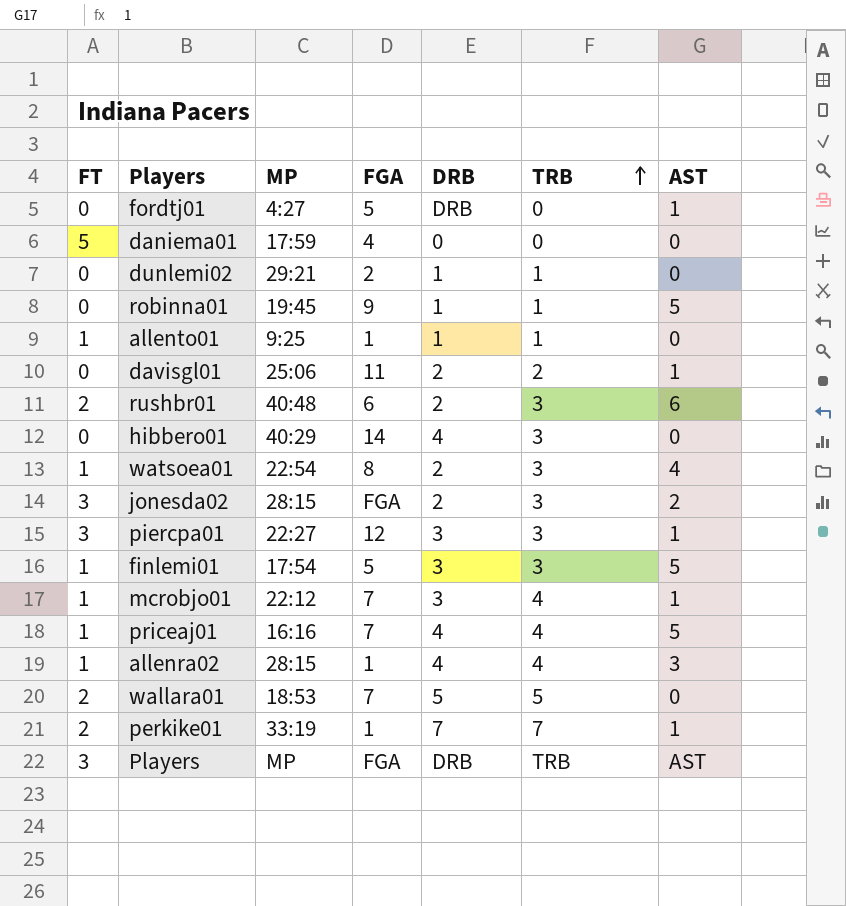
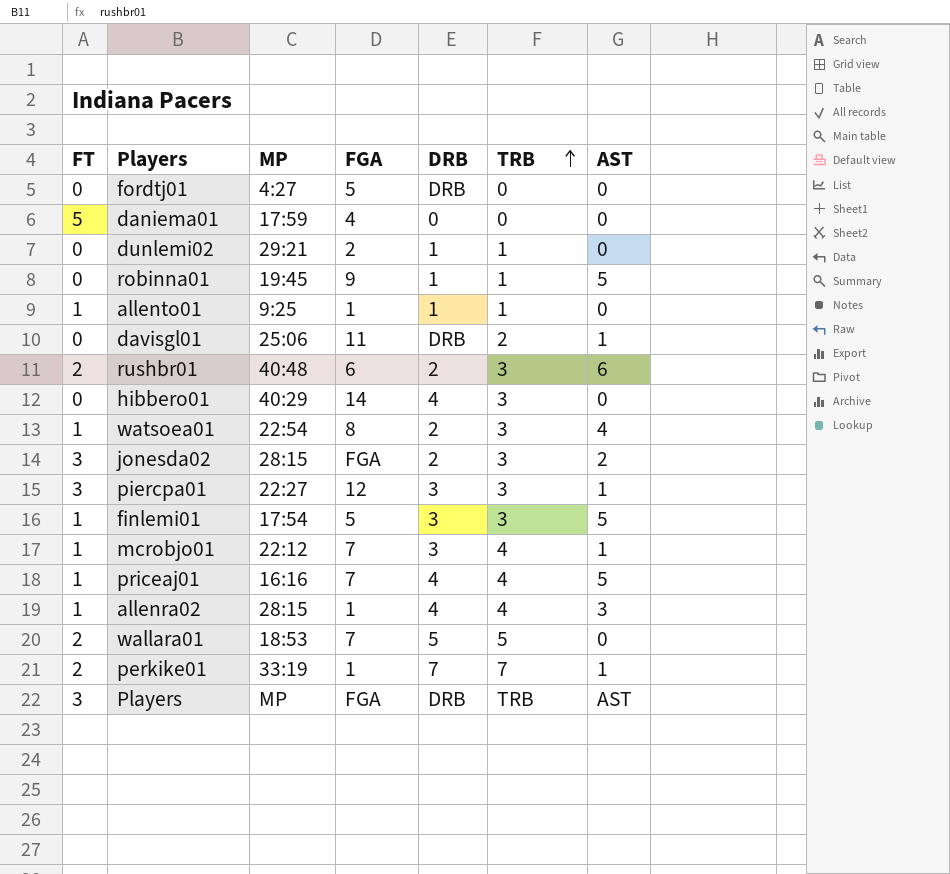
fordtj01 | AST: 1 -> 0
davisgl01 | DRB: 2 -> DRB

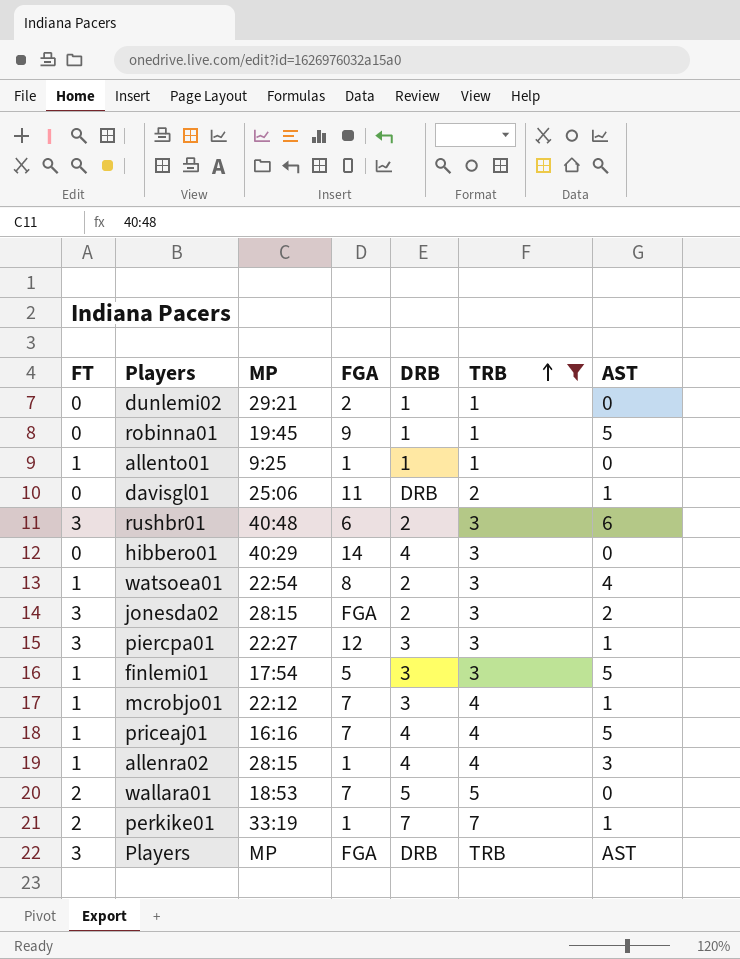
filter: none -> TRB != 0
rushbr01 | FT: 2 -> 3

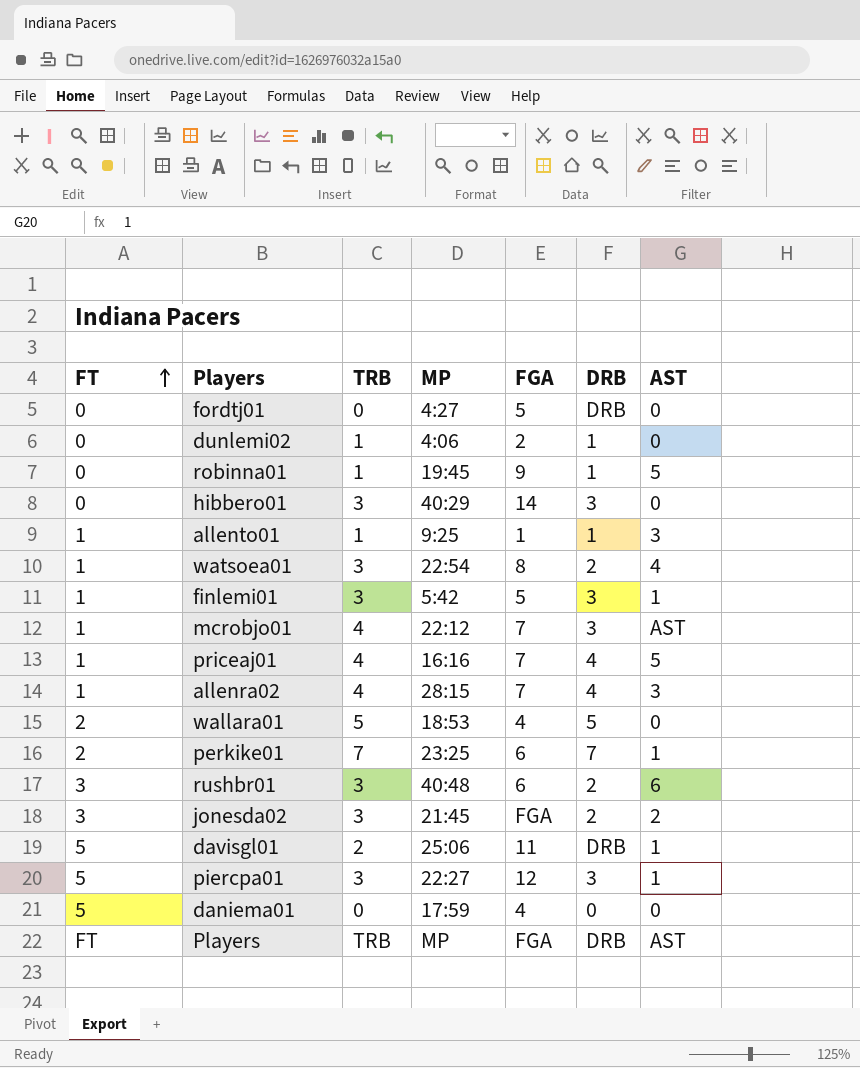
filter: TRB != 0 -> none
row order: TRB ascending -> FT ascending
column TRB | position: 6 -> 3
dunlemi02 | MP: 29:21 -> 4:06
hibbero01 | DRB: 4 -> 3
allento01 | AST: 0 -> 3
finlemi01 | MP: 17:54 -> 5:42
finlemi01 | AST: 5 -> 1
mcrobjo01 | AST: 1 -> AST
allenra02 | FGA: 1 -> 7
wallara01 | FGA: 7 -> 4
perkike01 | MP: 33:19 -> 23:25
perkike01 | FGA: 1 -> 6
jonesda02 | MP: 28:15 -> 21:45
davisgl01 | FT: 0 -> 5
piercpa01 | FT: 3 -> 5
Players | FT: 3 -> FT

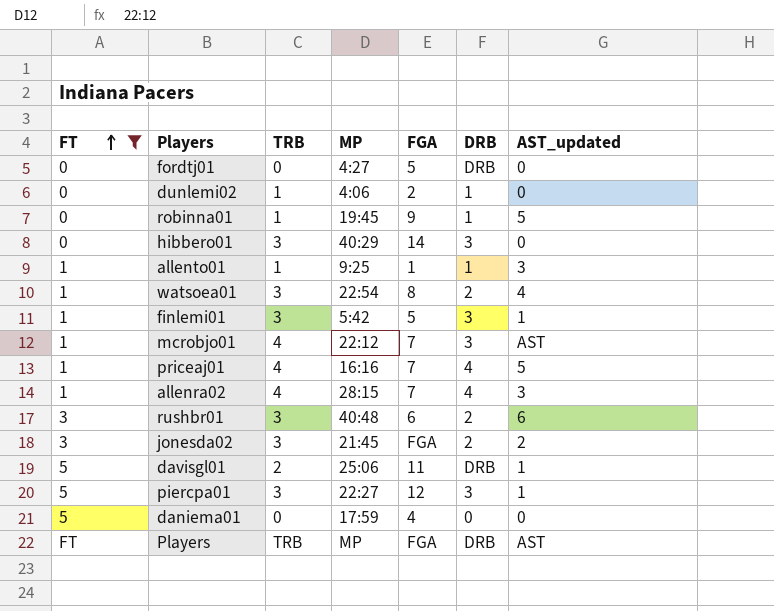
filter: none -> FT != 2
column name: AST -> AST_updated

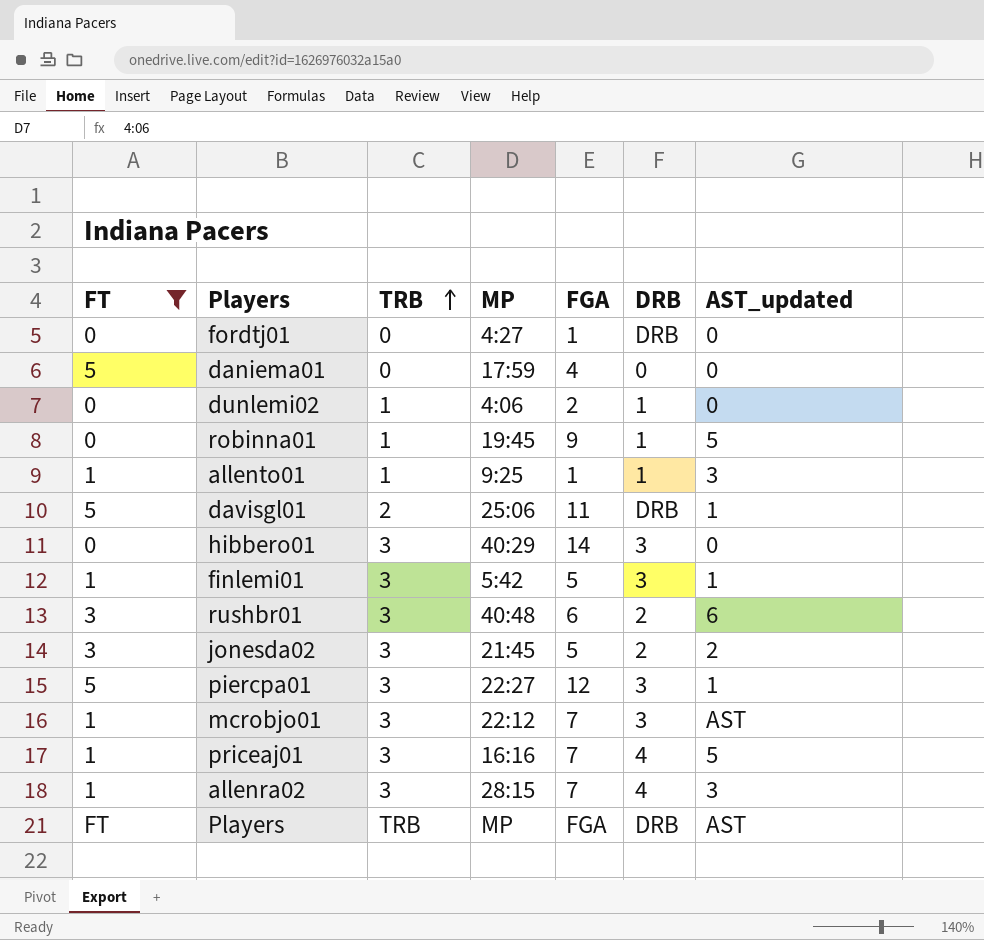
row order: FT ascending -> TRB ascending
row watsoea01: 1 | 3 | 22:54 | 8 | 2 | 4 -> none
fordtj01 | FGA: 5 -> 1
jonesda02 | FGA: FGA -> 5
mcrobjo01 | TRB: 4 -> 3
priceaj01 | TRB: 4 -> 3
allenra02 | TRB: 4 -> 3

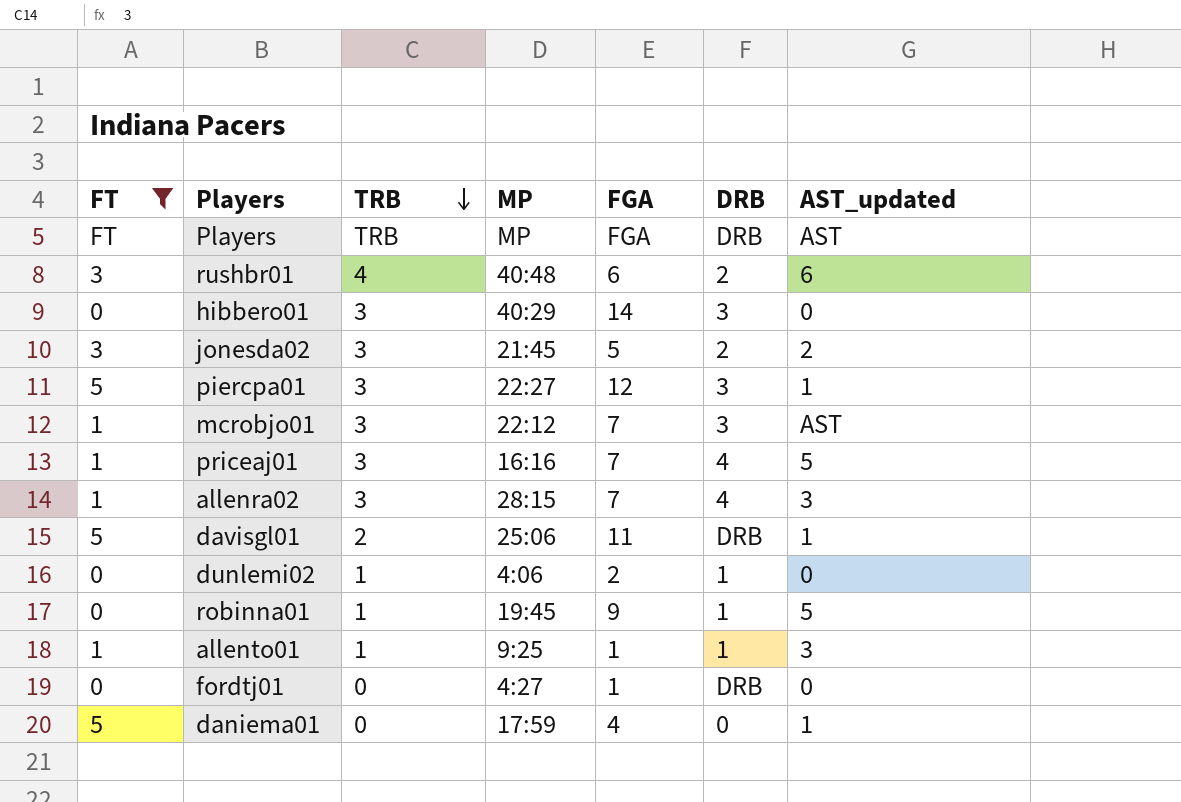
row order: TRB ascending -> TRB descending
row finlemi01: 1 | 3 | 5:42 | 5 | 3 | 1 -> none
rushbr01 | TRB: 3 -> 4
daniema01 | AST_updated: 0 -> 1

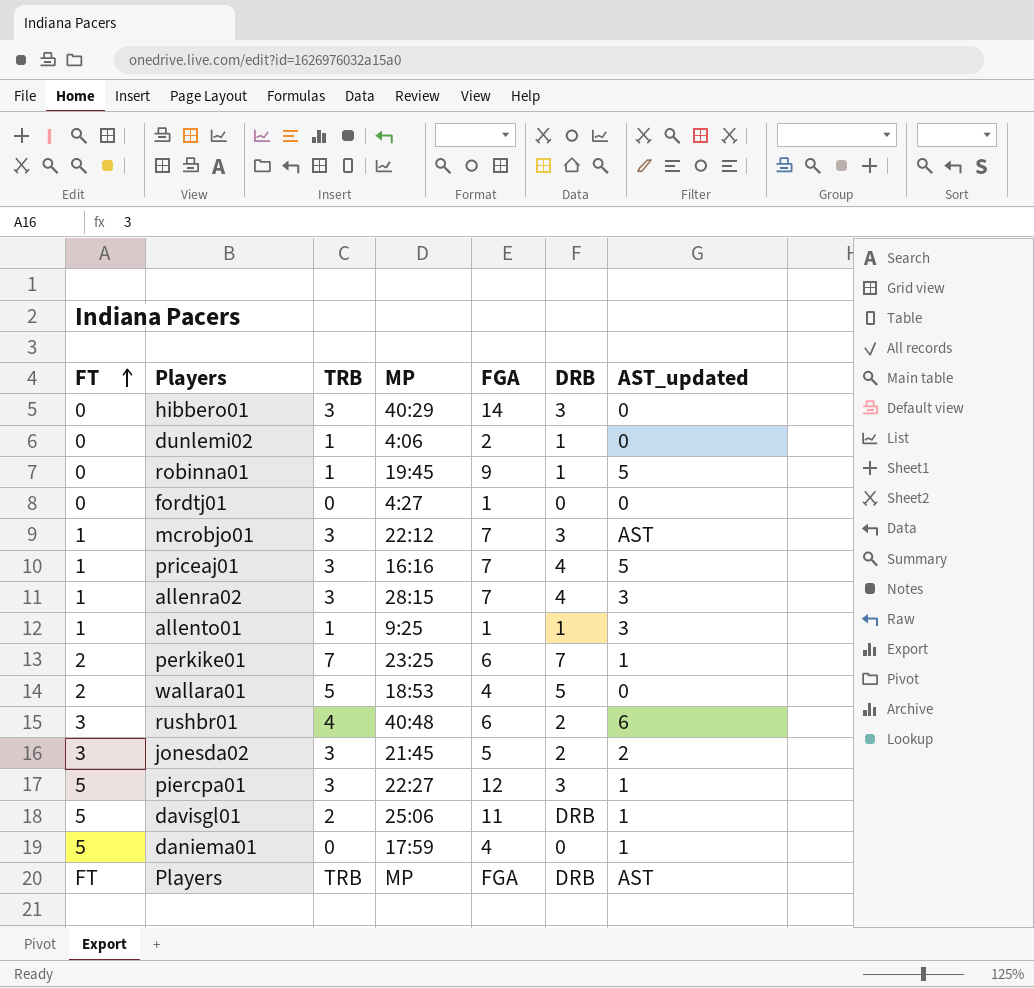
filter: FT != 2 -> none
row order: TRB descending -> FT ascending
fordtj01 | DRB: DRB -> 0

